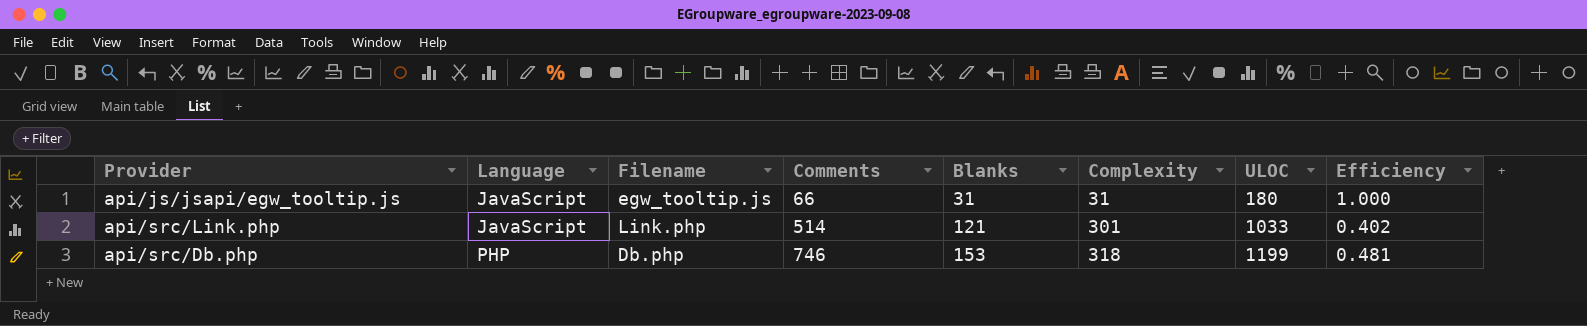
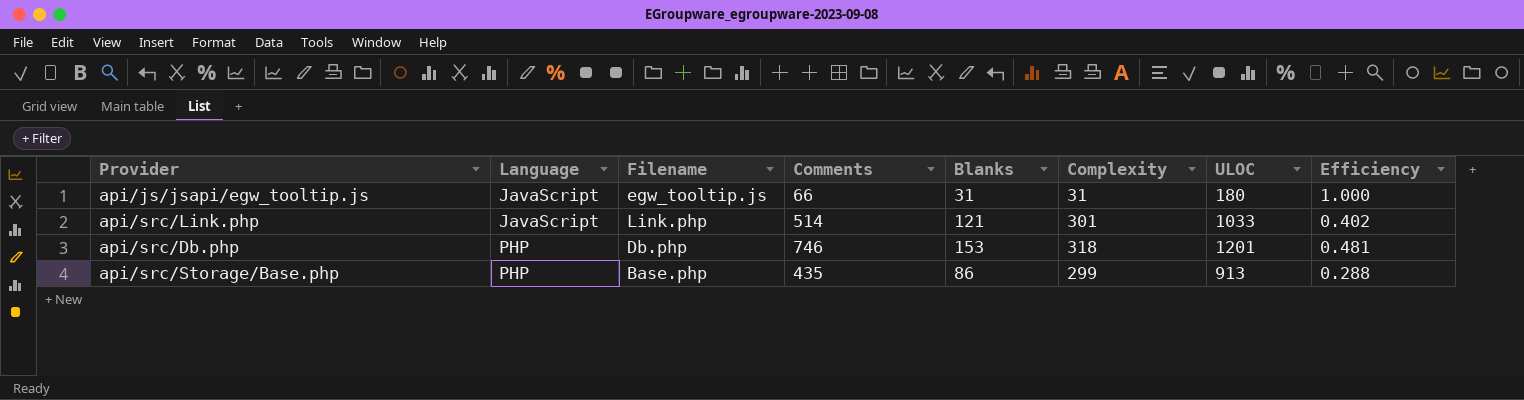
api/src/Db.php | ULOC: 1199 -> 1201
row api/src/Storage/Base.php: none -> PHP | Base.php | 435 | 86 | 299 | 913 | 0.288

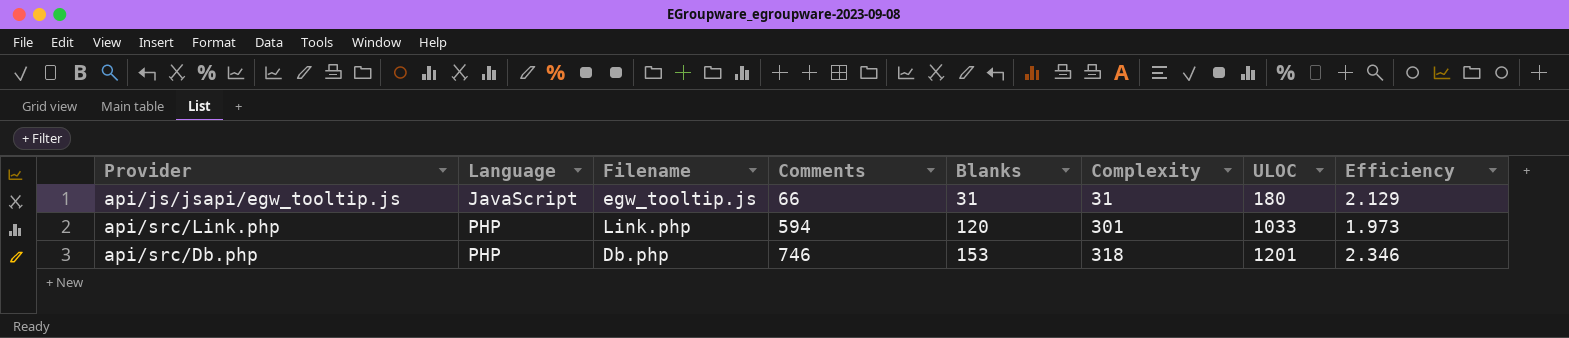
column Efficiency | formula: [Blanks] / [Complexity] -> [Comments] / [Complexity]
row api/src/Storage/Base.php: PHP | Base.php | 435 | 86 | 299 | 913 | 0.288 -> none
api/src/Link.php | Language: JavaScript -> PHP
api/src/Link.php | Comments: 514 -> 594
api/src/Link.php | Blanks: 121 -> 120

